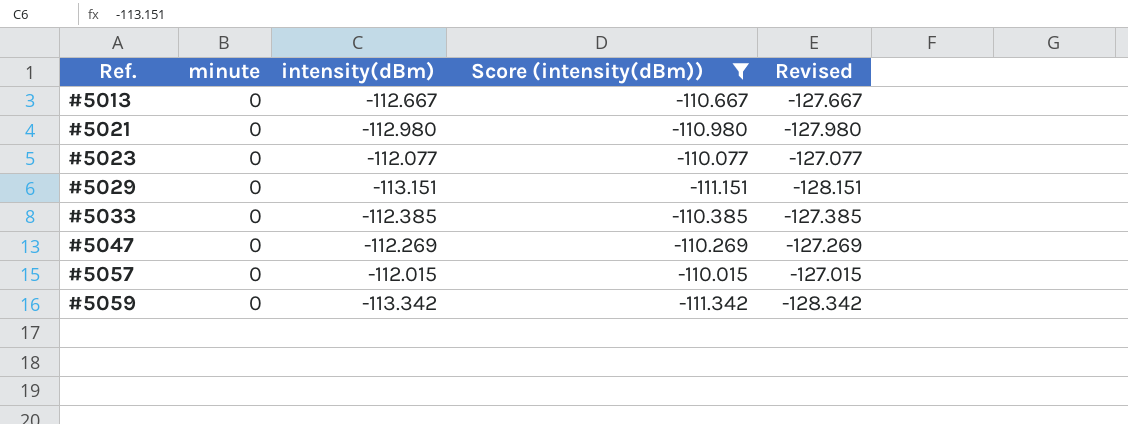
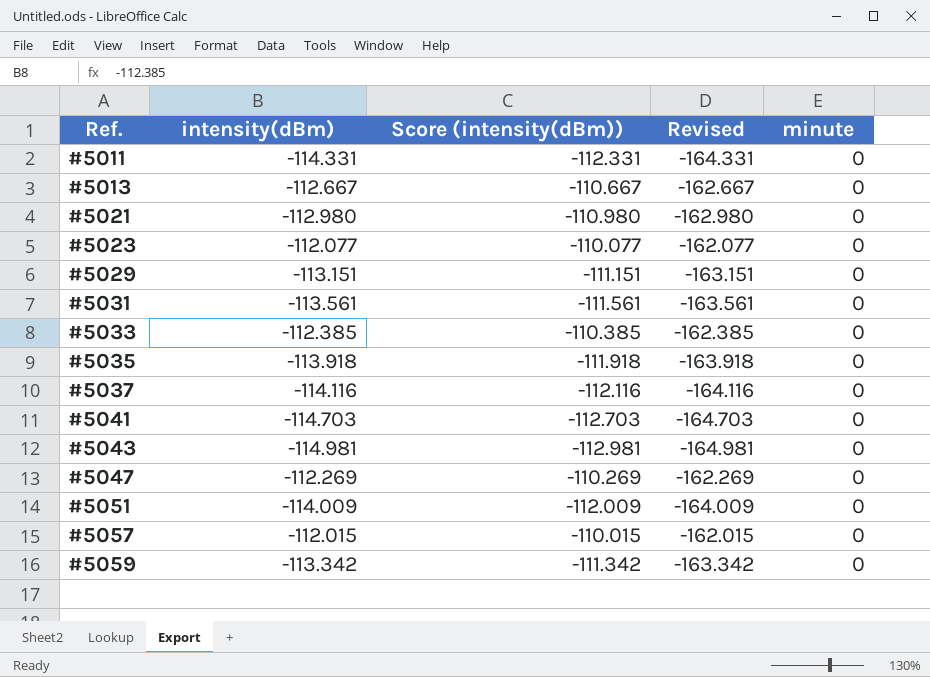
filter: Score (intensity(dBm)) >= -111.342 -> none
column Revised | formula: [intensity(dBm)] - 15 -> [intensity(dBm)] - 50
column minute | position: 2 -> 5

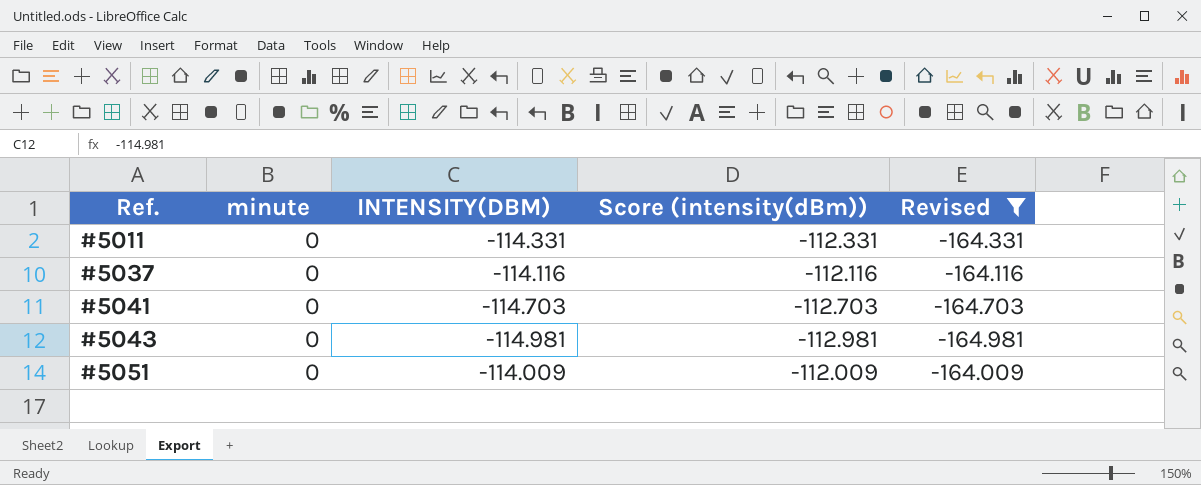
filter: none -> Revised <= -164.009
column minute | position: 5 -> 2
column name: intensity(dBm) -> INTENSITY(DBM)

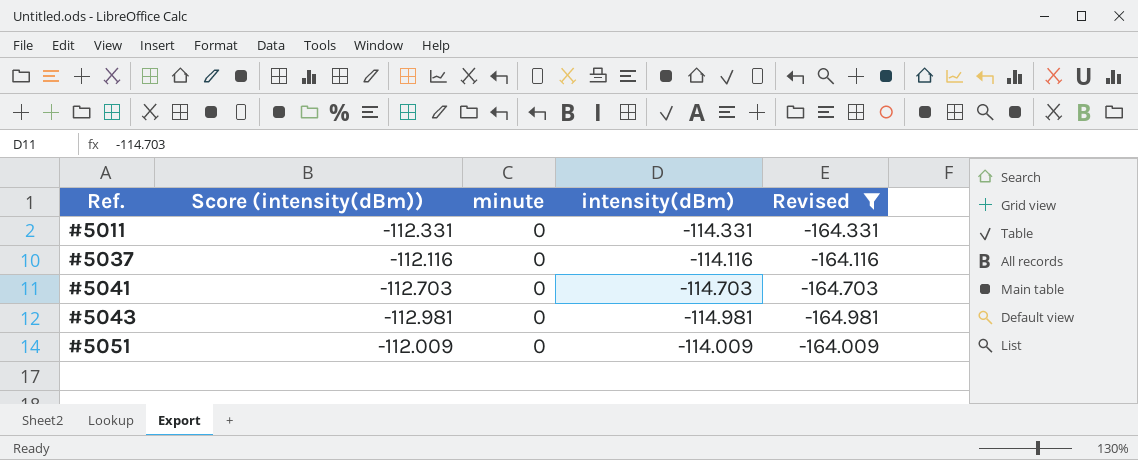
column Score (intensity(dBm)) | position: 4 -> 2
column name: INTENSITY(DBM) -> intensity(dBm)

